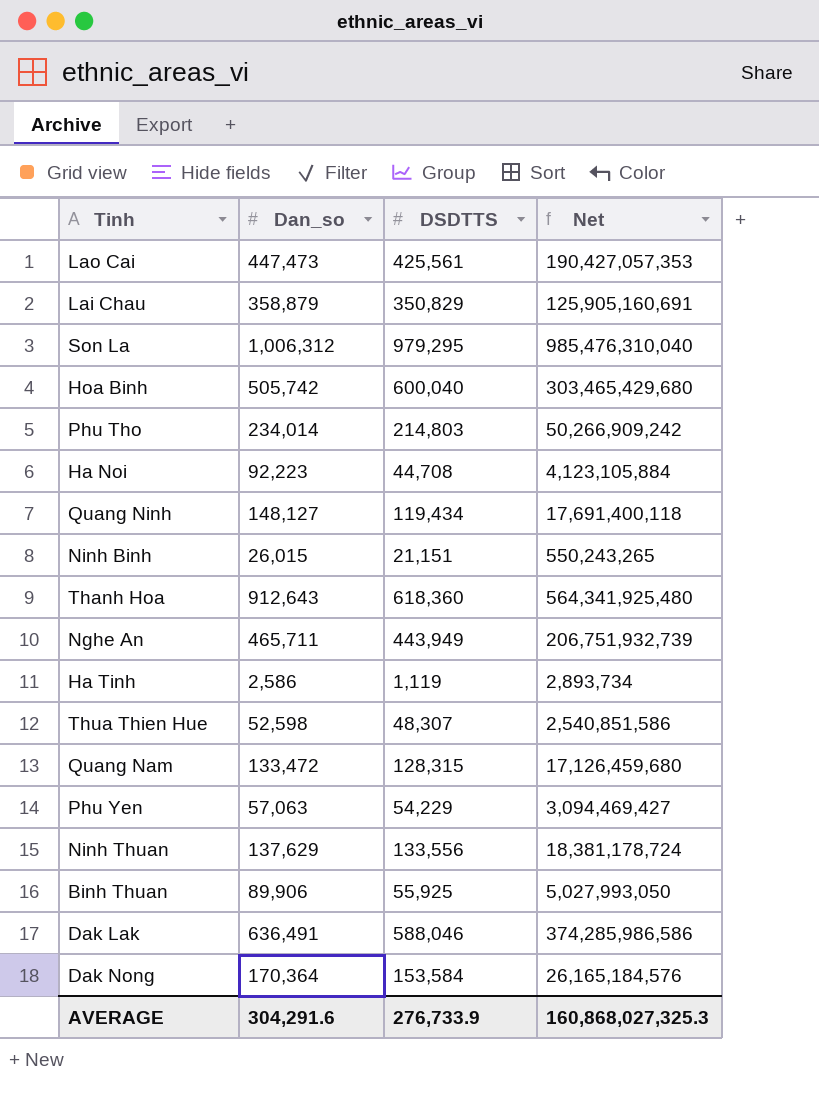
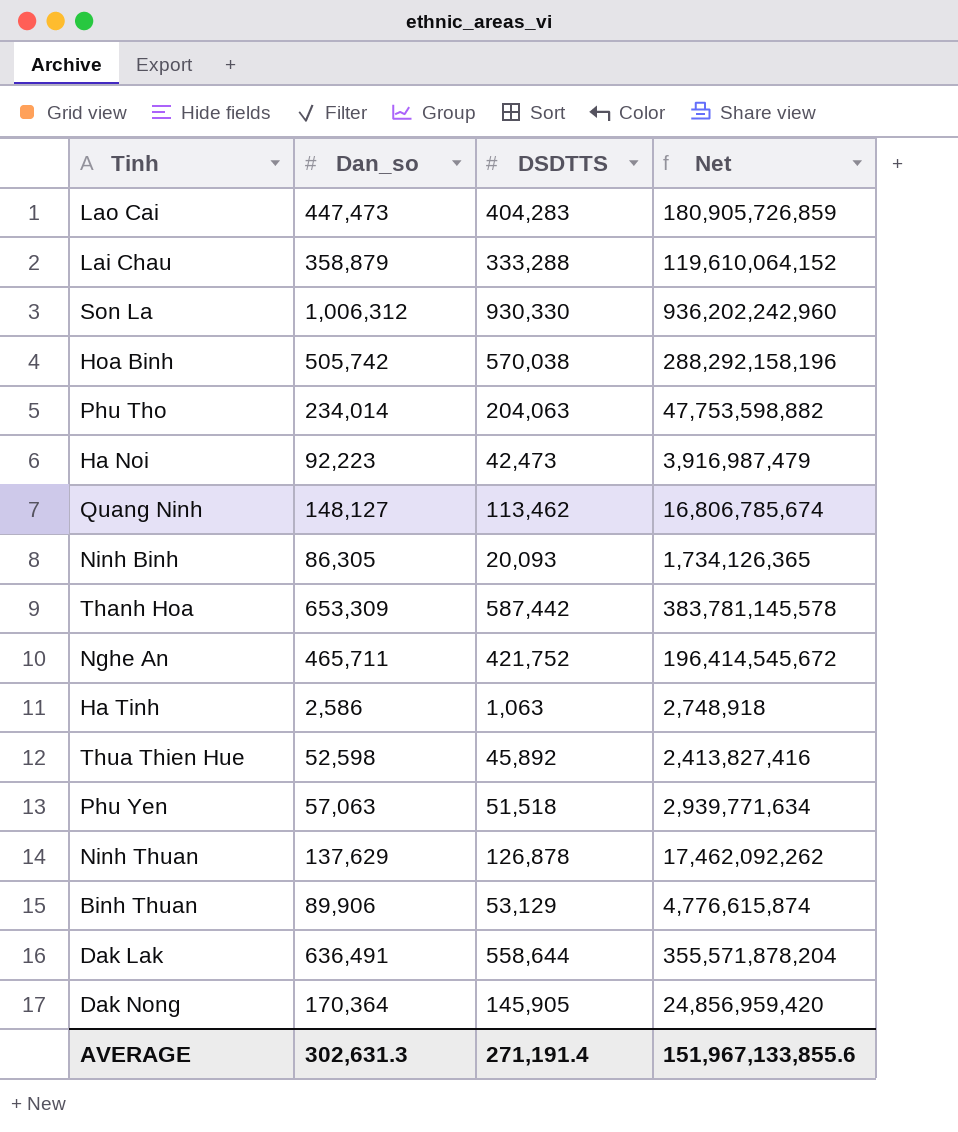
row Quang Nam: 133,472 | 128,315 | 17,126,459,680 -> none
Lao Cai | DSDTTS: 425,561 -> 404,283
Lao Cai | Net: 190,427,057,353 -> 180,905,726,859
Lai Chau | DSDTTS: 350,829 -> 333,288
Lai Chau | Net: 125,905,160,691 -> 119,610,064,152
Son La | DSDTTS: 979,295 -> 930,330
Son La | Net: 985,476,310,040 -> 936,202,242,960
Hoa Binh | DSDTTS: 600,040 -> 570,038
Hoa Binh | Net: 303,465,429,680 -> 288,292,158,196
Phu Tho | DSDTTS: 214,803 -> 204,063
Phu Tho | Net: 50,266,909,242 -> 47,753,598,882
Ha Noi | DSDTTS: 44,708 -> 42,473
Ha Noi | Net: 4,123,105,884 -> 3,916,987,479
Quang Ninh | DSDTTS: 119,434 -> 113,462
Quang Ninh | Net: 17,691,400,118 -> 16,806,785,674
Ninh Binh | Dan_so: 26,015 -> 86,305
Ninh Binh | DSDTTS: 21,151 -> 20,093
Ninh Binh | Net: 550,243,265 -> 1,734,126,365
Thanh Hoa | Dan_so: 912,643 -> 653,309
Thanh Hoa | DSDTTS: 618,360 -> 587,442
Thanh Hoa | Net: 564,341,925,480 -> 383,781,145,578
Nghe An | DSDTTS: 443,949 -> 421,752
Nghe An | Net: 206,751,932,739 -> 196,414,545,672
Ha Tinh | DSDTTS: 1,119 -> 1,063
Ha Tinh | Net: 2,893,734 -> 2,748,918
Thua Thien Hue | DSDTTS: 48,307 -> 45,892
Thua Thien Hue | Net: 2,540,851,586 -> 2,413,827,416
Phu Yen | DSDTTS: 54,229 -> 51,518
Phu Yen | Net: 3,094,469,427 -> 2,939,771,634
Ninh Thuan | DSDTTS: 133,556 -> 126,878
Ninh Thuan | Net: 18,381,178,724 -> 17,462,092,262
Binh Thuan | DSDTTS: 55,925 -> 53,129
Binh Thuan | Net: 5,027,993,050 -> 4,776,615,874
Dak Lak | DSDTTS: 588,046 -> 558,644
Dak Lak | Net: 374,285,986,586 -> 355,571,878,204
Dak Nong | DSDTTS: 153,584 -> 145,905
Dak Nong | Net: 26,165,184,576 -> 24,856,959,420
AVERAGE | Dan_so: 304,291.6 -> 302,631.3
AVERAGE | DSDTTS: 276,733.9 -> 271,191.4
AVERAGE | Net: 160,868,027,325.3 -> 151,967,133,855.6

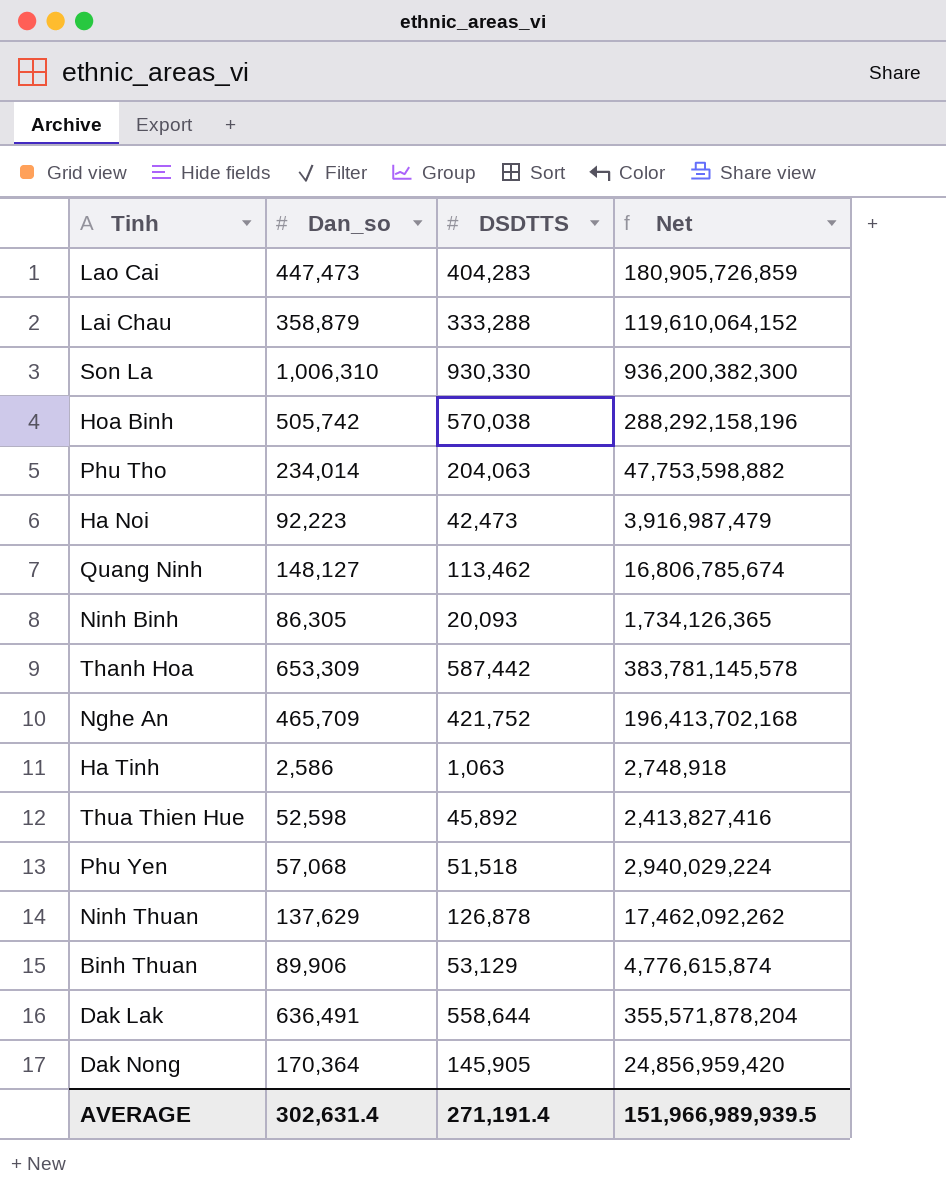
Son La | Dan_so: 1,006,312 -> 1,006,310
Son La | Net: 936,202,242,960 -> 936,200,382,300
Nghe An | Dan_so: 465,711 -> 465,709
Nghe An | Net: 196,414,545,672 -> 196,413,702,168
Phu Yen | Dan_so: 57,063 -> 57,068
Phu Yen | Net: 2,939,771,634 -> 2,940,029,224
AVERAGE | Dan_so: 302,631.3 -> 302,631.4
AVERAGE | Net: 151,967,133,855.6 -> 151,966,989,939.5

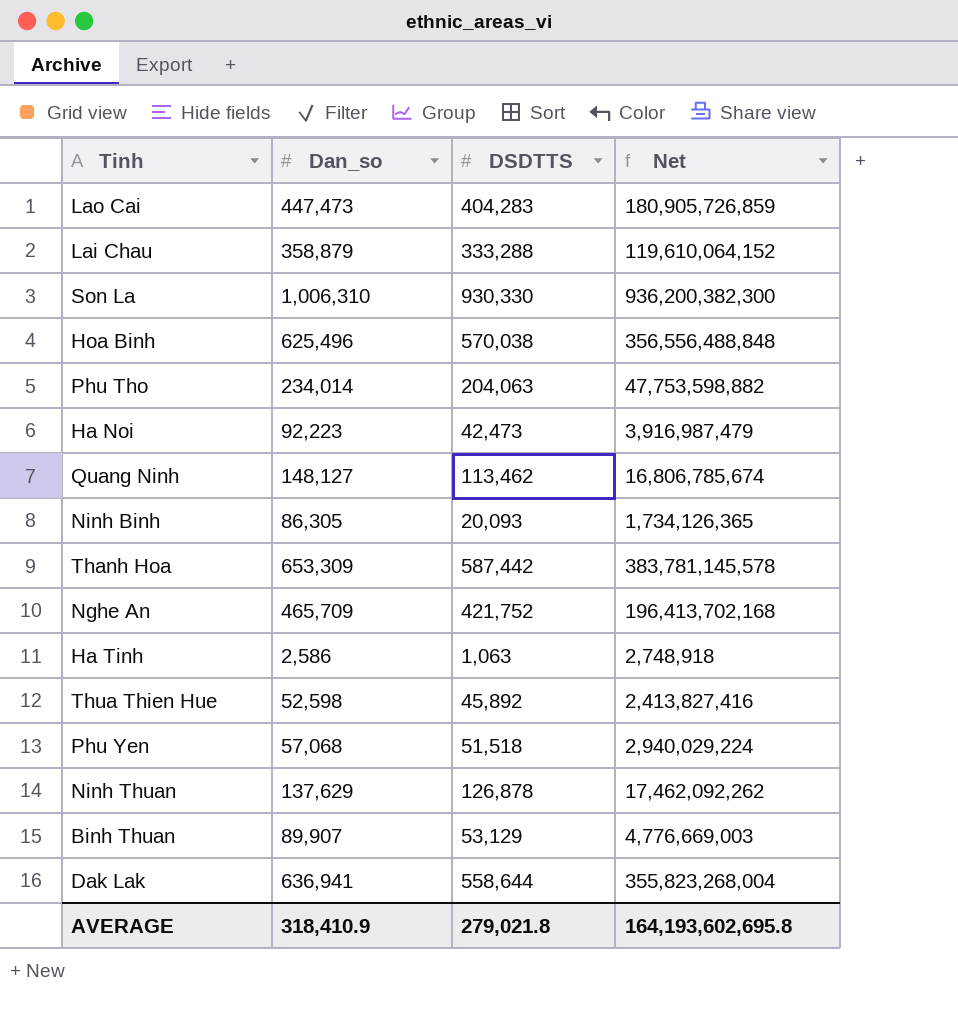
row Dak Nong: 170,364 | 145,905 | 24,856,959,420 -> none
Hoa Binh | Dan_so: 505,742 -> 625,496
Hoa Binh | Net: 288,292,158,196 -> 356,556,488,848
Binh Thuan | Dan_so: 89,906 -> 89,907
Binh Thuan | Net: 4,776,615,874 -> 4,776,669,003
Dak Lak | Dan_so: 636,491 -> 636,941
Dak Lak | Net: 355,571,878,204 -> 355,823,268,004
AVERAGE | Dan_so: 302,631.4 -> 318,410.9
AVERAGE | DSDTTS: 271,191.4 -> 279,021.8
AVERAGE | Net: 151,966,989,939.5 -> 164,193,602,695.8

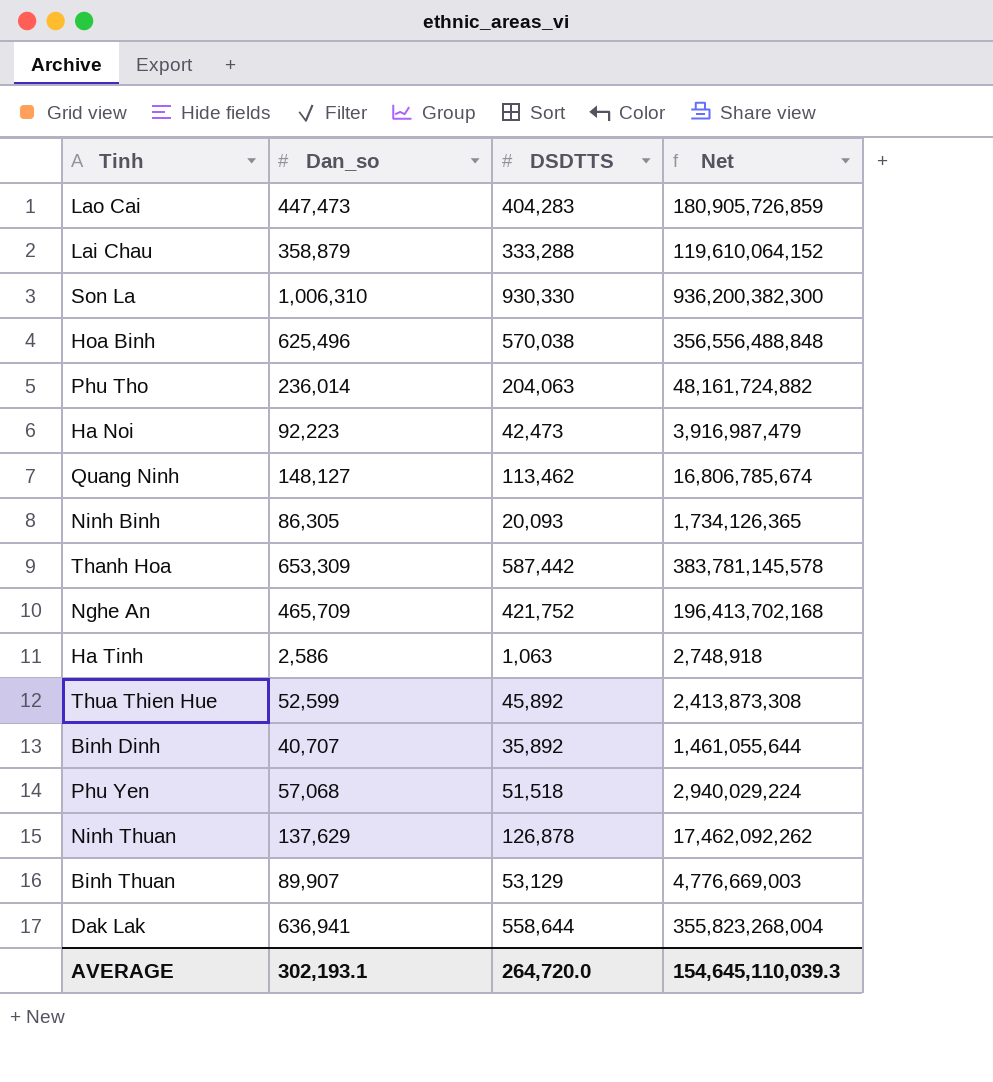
Phu Tho | Dan_so: 234,014 -> 236,014
Phu Tho | Net: 47,753,598,882 -> 48,161,724,882
Thua Thien Hue | Dan_so: 52,598 -> 52,599
Thua Thien Hue | Net: 2,413,827,416 -> 2,413,873,308
row Binh Dinh: none -> 40,707 | 35,892 | 1,461,055,644
AVERAGE | Dan_so: 318,410.9 -> 302,193.1
AVERAGE | DSDTTS: 279,021.8 -> 264,720.0
AVERAGE | Net: 164,193,602,695.8 -> 154,645,110,039.3

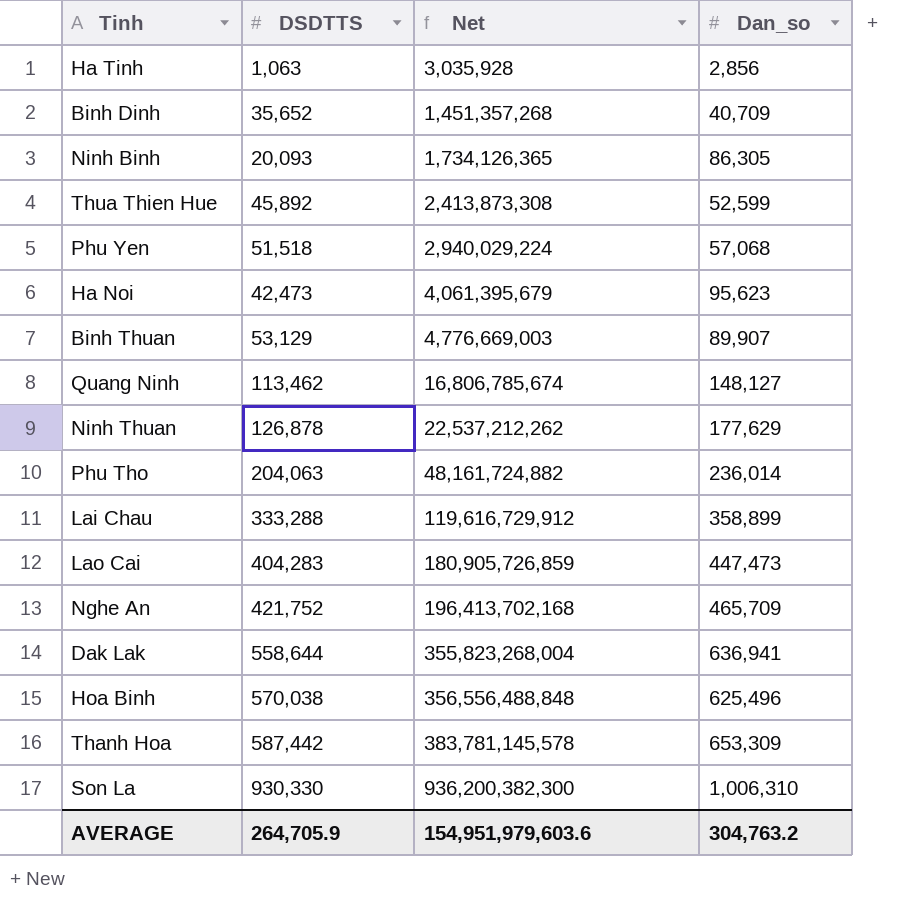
row order: none -> Net ascending
column Dan_so | position: 2 -> 4
Ha Tinh | Net: 2,748,918 -> 3,035,928
Ha Tinh | Dan_so: 2,586 -> 2,856
Binh Dinh | DSDTTS: 35,892 -> 35,652
Binh Dinh | Net: 1,461,055,644 -> 1,451,357,268
Binh Dinh | Dan_so: 40,707 -> 40,709
Ha Noi | Net: 3,916,987,479 -> 4,061,395,679
Ha Noi | Dan_so: 92,223 -> 95,623
Ninh Thuan | Net: 17,462,092,262 -> 22,537,212,262
Ninh Thuan | Dan_so: 137,629 -> 177,629
Lai Chau | Net: 119,610,064,152 -> 119,616,729,912
Lai Chau | Dan_so: 358,879 -> 358,899
AVERAGE | DSDTTS: 264,720.0 -> 264,705.9
AVERAGE | Net: 154,645,110,039.3 -> 154,951,979,603.6
AVERAGE | Dan_so: 302,193.1 -> 304,763.2

